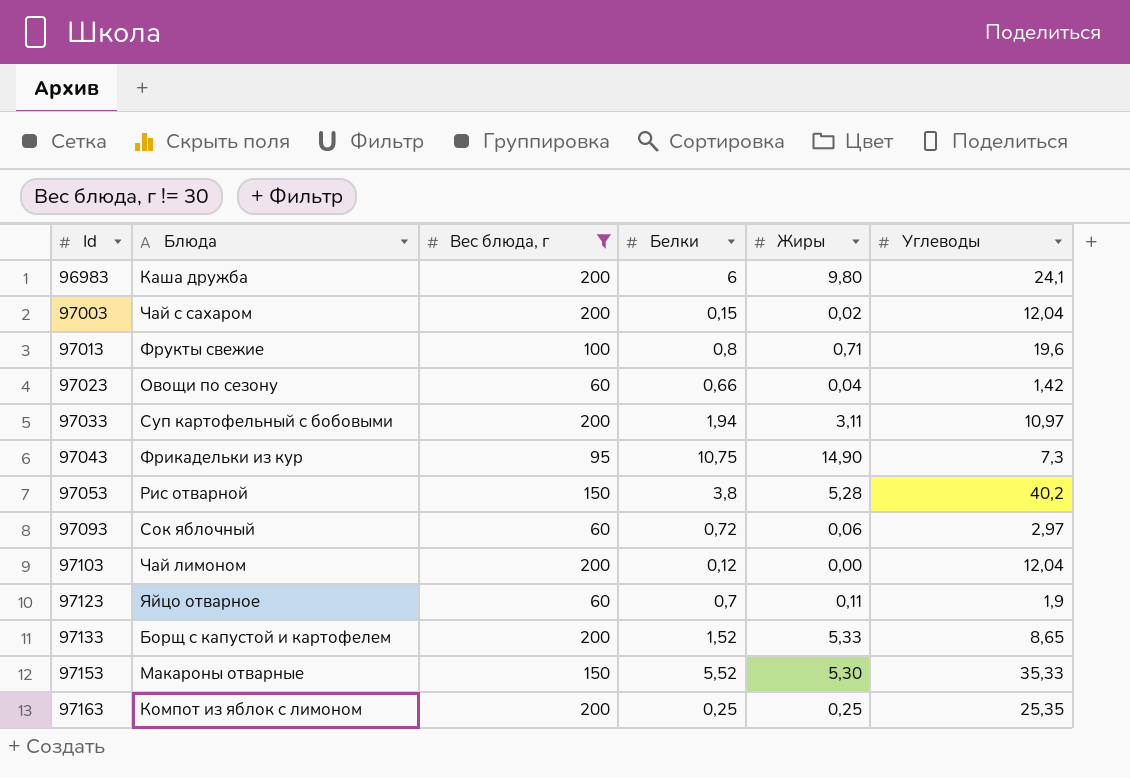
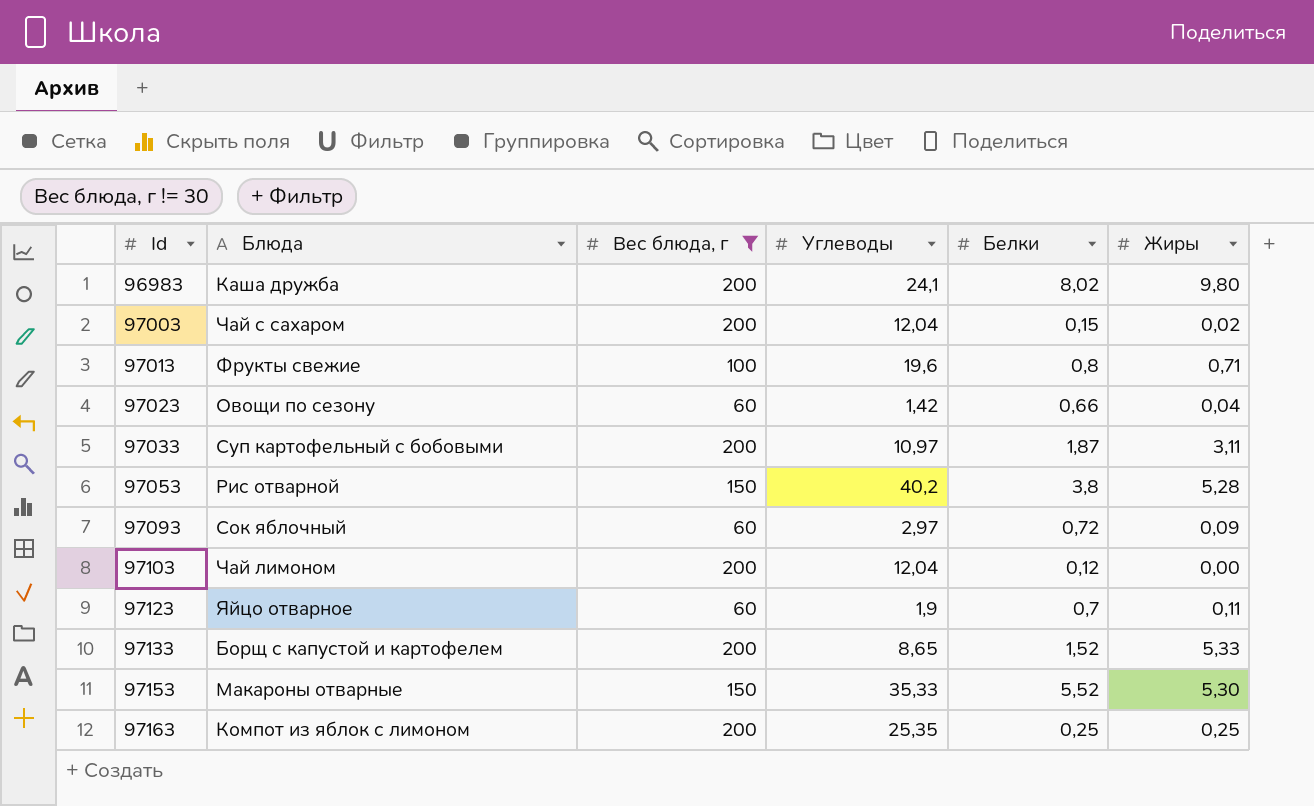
column Углеводы | position: 6 -> 4
row 97043: Фрикадельки из кур | 95 | 10,75 | 14,90 | 7,3 -> none
96983 | Белки: 6 -> 8,02
97033 | Белки: 1,94 -> 1,87
97093 | Жиры: 0,06 -> 0,09

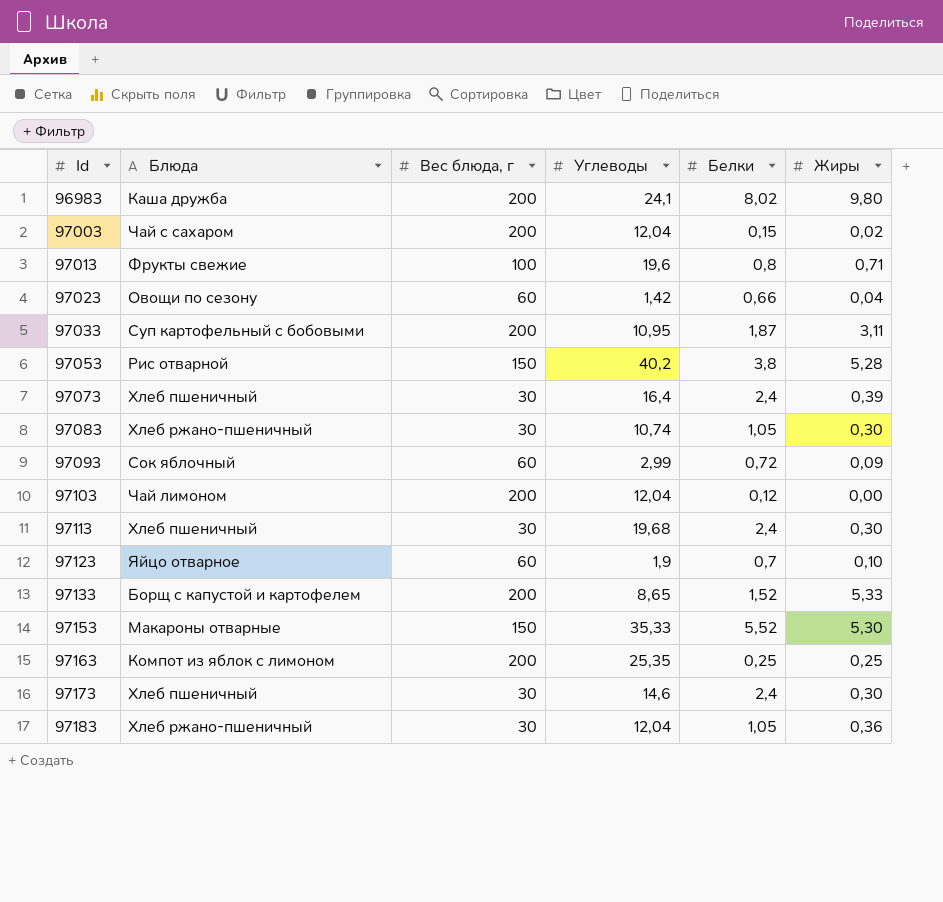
filter: Вес блюда, г != 30 -> none
97033 | Углеводы: 10,97 -> 10,95
97093 | Углеводы: 2,97 -> 2,99
97123 | Жиры: 0,11 -> 0,10

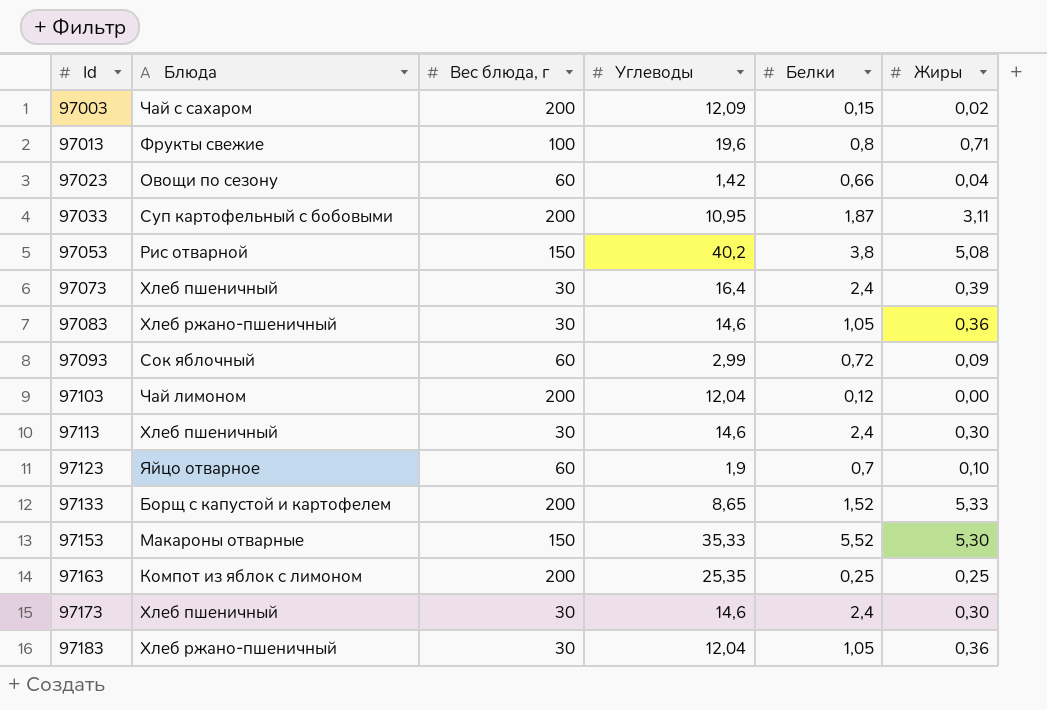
row 96983: Каша дружба | 200 | 24,1 | 8,02 | 9,80 -> none
97003 | Углеводы: 12,04 -> 12,09
97053 | Жиры: 5,28 -> 5,08
97083 | Углеводы: 10,74 -> 14,6
97083 | Жиры: 0,30 -> 0,36
97113 | Углеводы: 19,68 -> 14,6

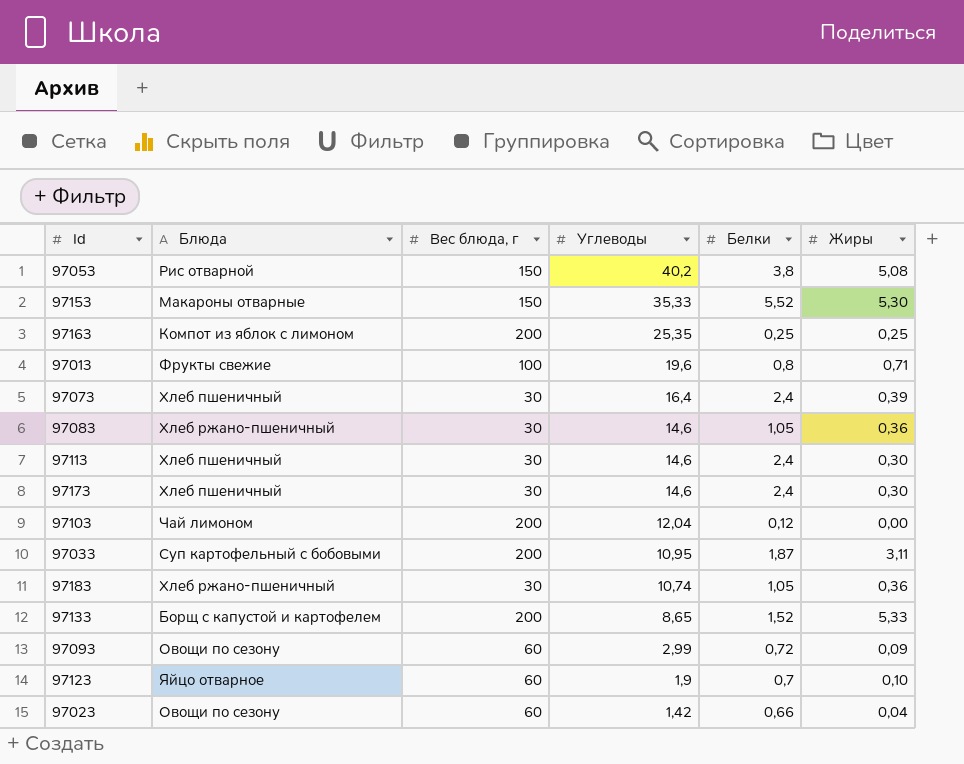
row order: Id ascending -> Углеводы descending
row 97003: Чай с сахаром | 200 | 12,09 | 0,15 | 0,02 -> none
97183 | Углеводы: 12,04 -> 10,74
97093 | Блюда: Сок яблочный -> Овощи по сезону

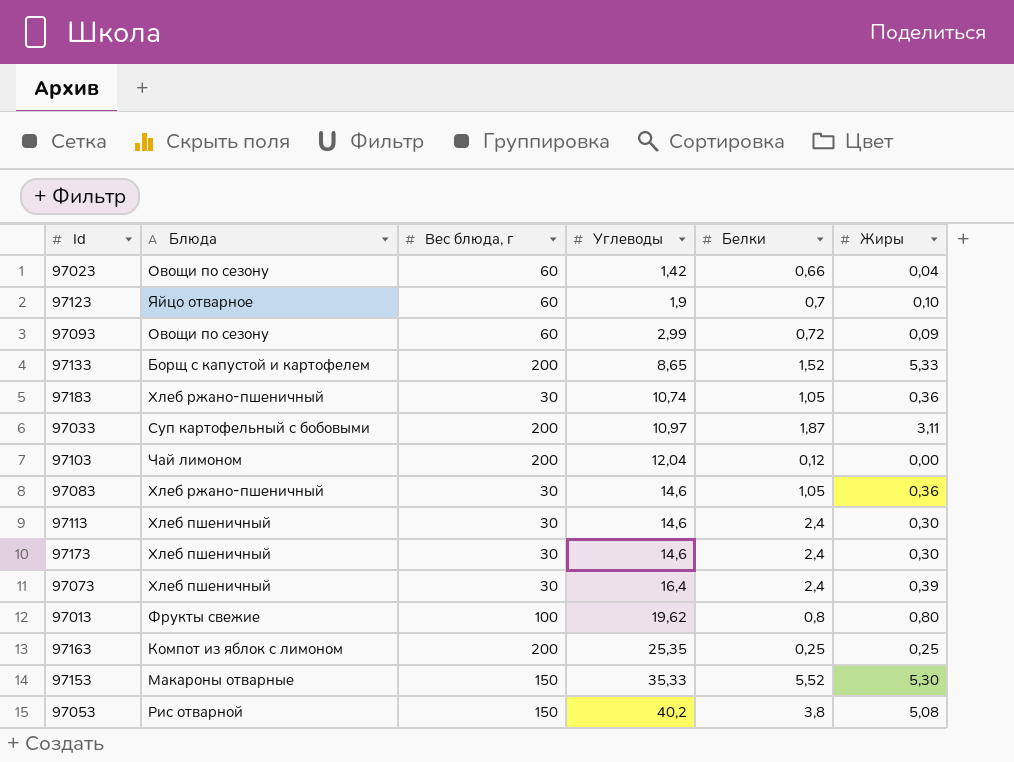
row order: Углеводы descending -> Углеводы ascending
97033 | Углеводы: 10,95 -> 10,97
97013 | Углеводы: 19,6 -> 19,62
97013 | Жиры: 0,71 -> 0,80

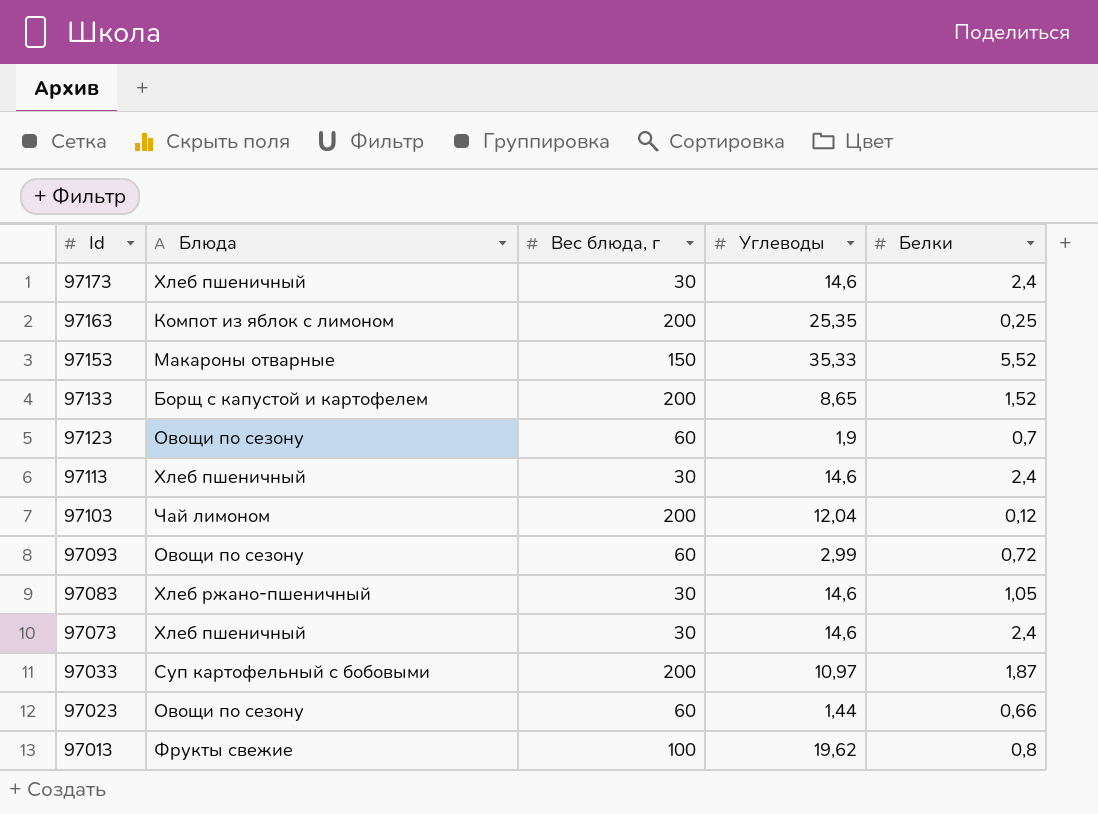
row order: Углеводы ascending -> Id descending
column Жиры | position: 6 -> none
row 97183: Хлеб ржано-пшеничный | 30 | 10,74 | 1,05 | 0,36 -> none
row 97053: Рис отварной | 150 | 40,2 | 3,8 | 5,08 -> none
97123 | Блюда: Яйцо отварное -> Овощи по сезону
97073 | Углеводы: 16,4 -> 14,6
97023 | Углеводы: 1,42 -> 1,44

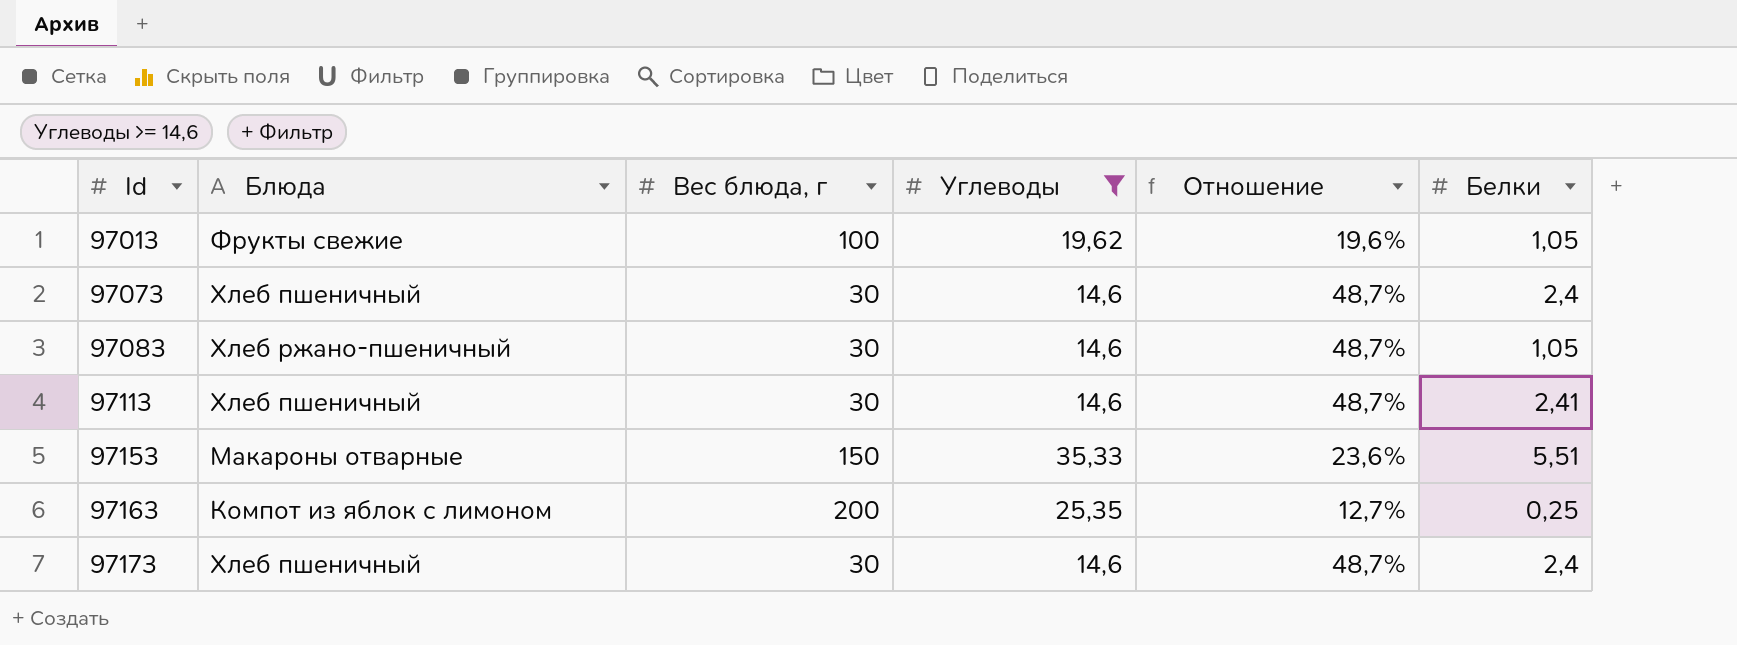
filter: none -> Углеводы >= 14,6
row order: Id descending -> Id ascending
column Отношение | formula: none -> [Углеводы] / [Вес блюда, г]
97013 | Белки: 0,8 -> 1,05
97113 | Белки: 2,4 -> 2,41
97153 | Белки: 5,52 -> 5,51

